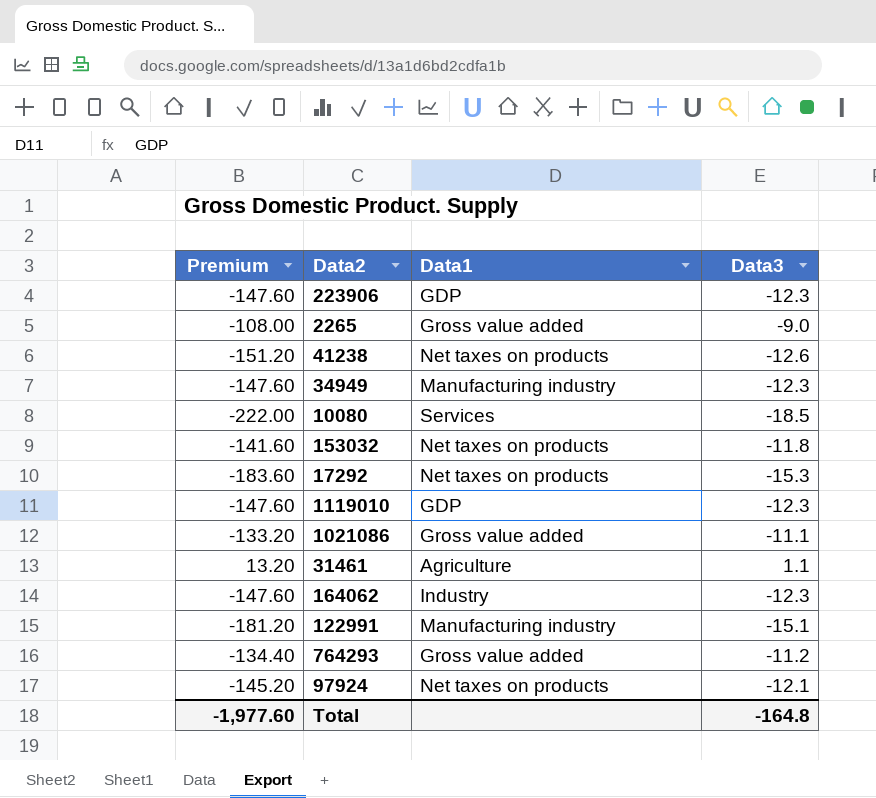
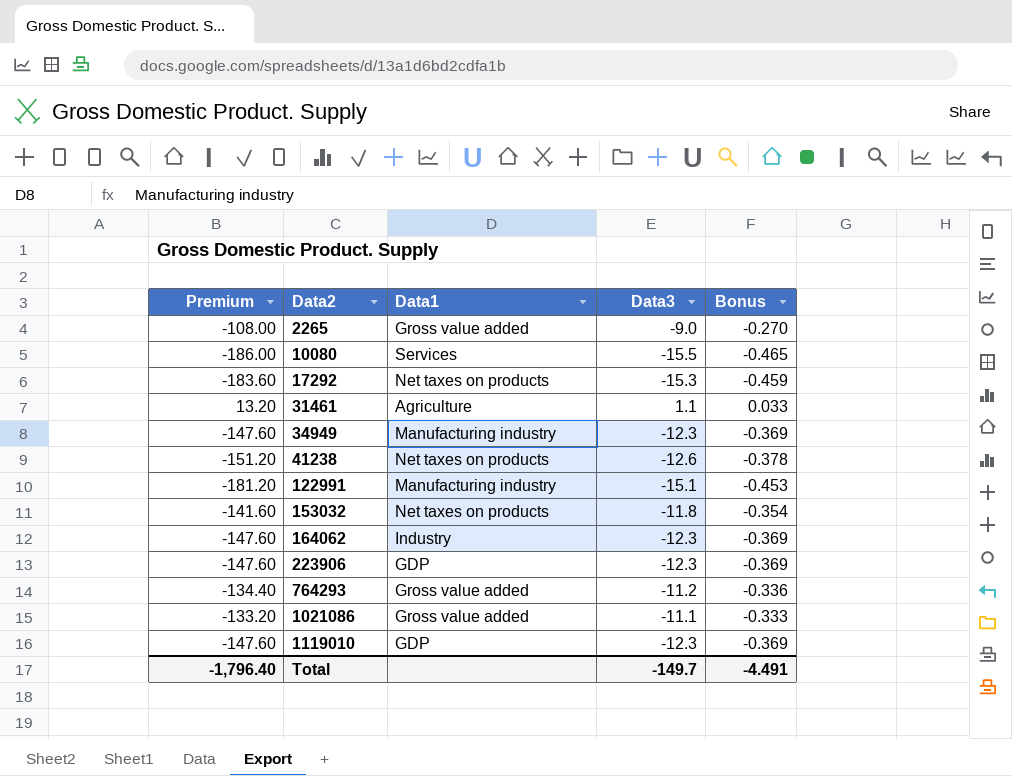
row order: none -> Data2 ascending
column Bonus | formula: none -> [Data3] * 0.03
row 97924: -145.20 | Net taxes on products | -12.1 -> none
10080 | Premium: -222.00 -> -186.00
10080 | Data3: -18.5 -> -15.5
Total | Premium: -1,977.60 -> -1,796.40
Total | Data3: -164.8 -> -149.7

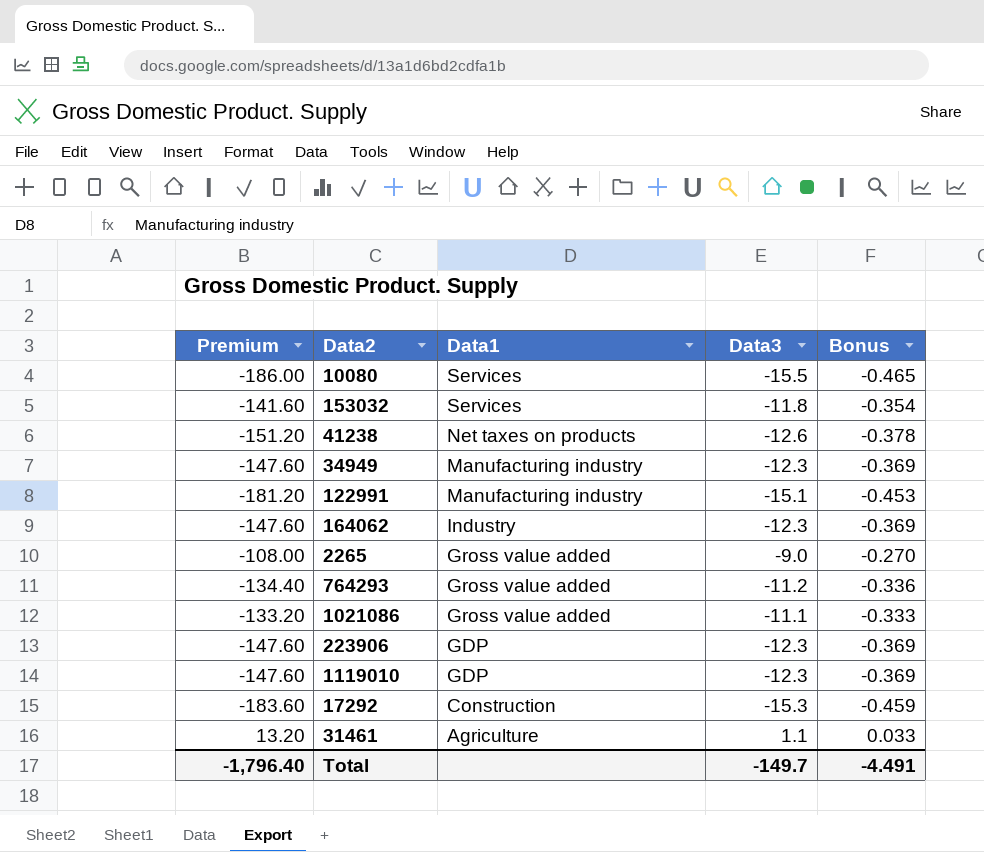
row order: Data2 ascending -> Data1 descending
153032 | Data1: Net taxes on products -> Services
17292 | Data1: Net taxes on products -> Construction

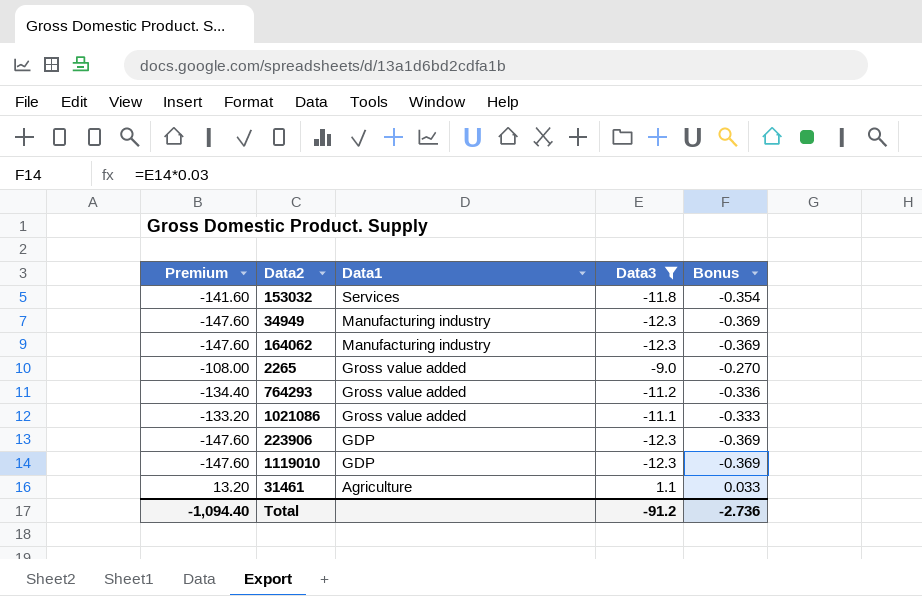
filter: none -> Data3 >= -12.3
164062 | Data1: Industry -> Manufacturing industry
Total | Premium: -1,796.40 -> -1,094.40
Total | Data3: -149.7 -> -91.2
Total | Bonus: -4.491 -> -2.736

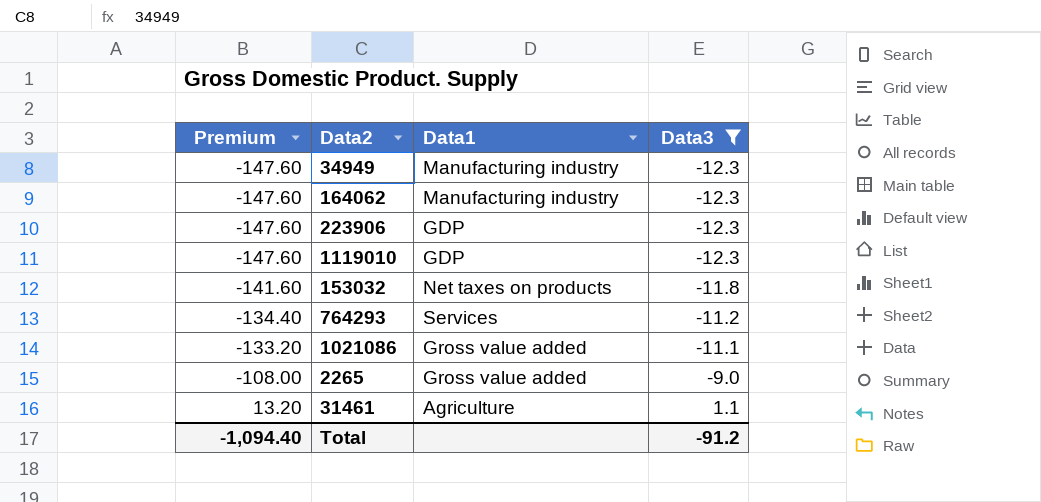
row order: Data1 descending -> Premium ascending
column Bonus | formula: [Data3] * 0.03 -> none
153032 | Data1: Services -> Net taxes on products
764293 | Data1: Gross value added -> Services

